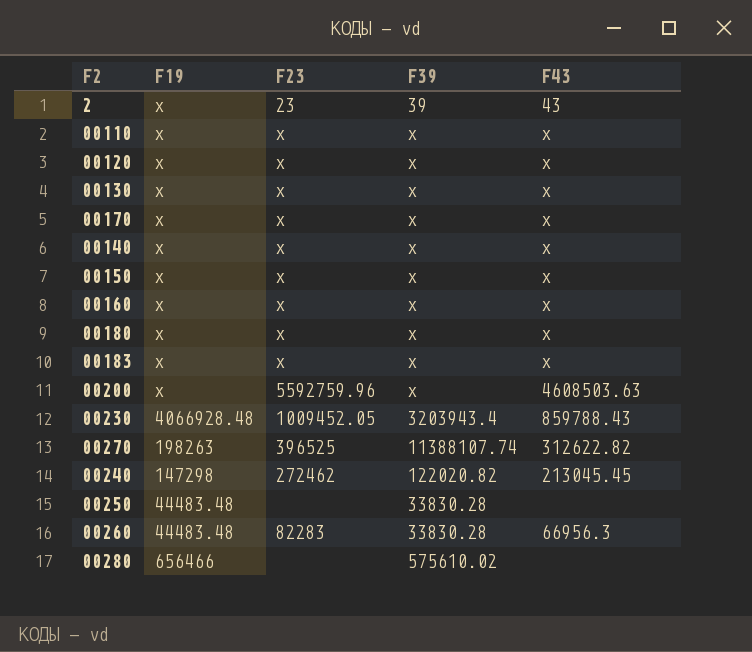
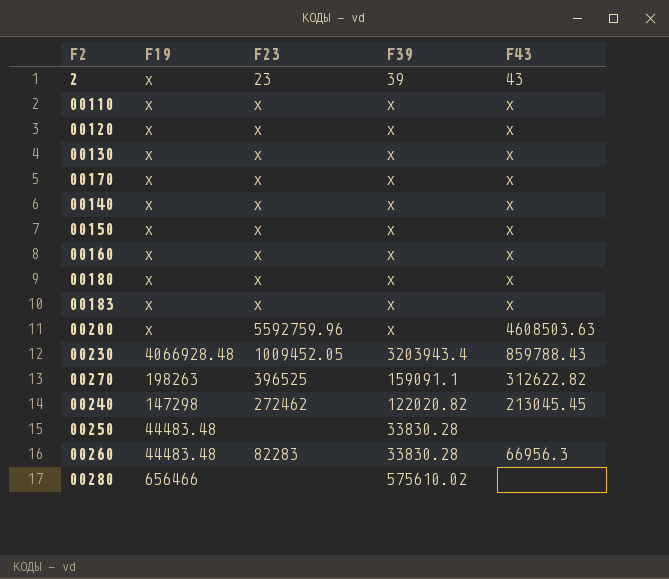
00270 | F39: 11388107.74 -> 159091.1

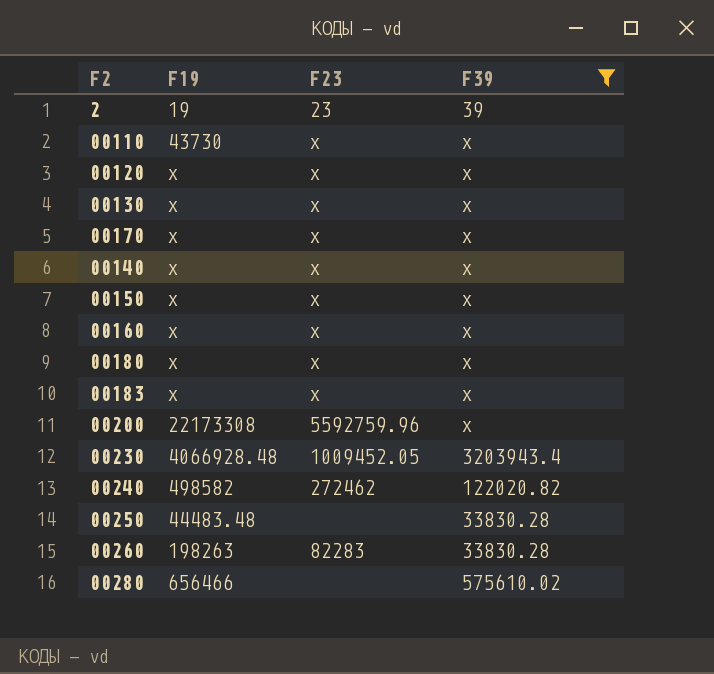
filter: none -> F39 != 159091.1
column F43 | position: 5 -> none
2 | F19: х -> 19
00110 | F19: х -> 43730
00200 | F19: х -> 22173308
00240 | F19: 147298 -> 498582
00260 | F19: 44483.48 -> 198263

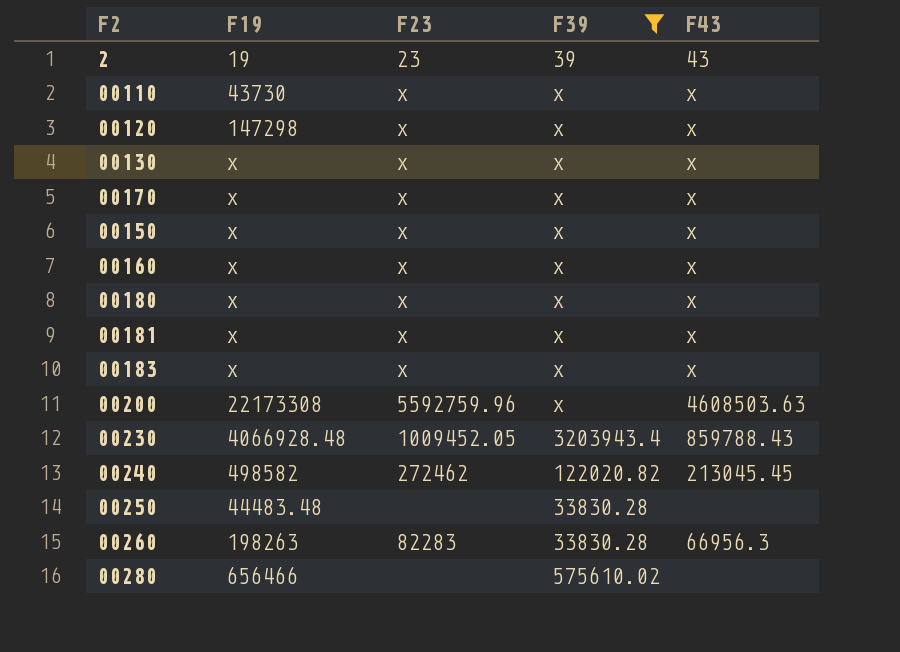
column F43 | position: none -> 5
row 00140: х | х | х -> none
00120 | F19: х -> 147298
row 00181: none -> х | х | х | х

